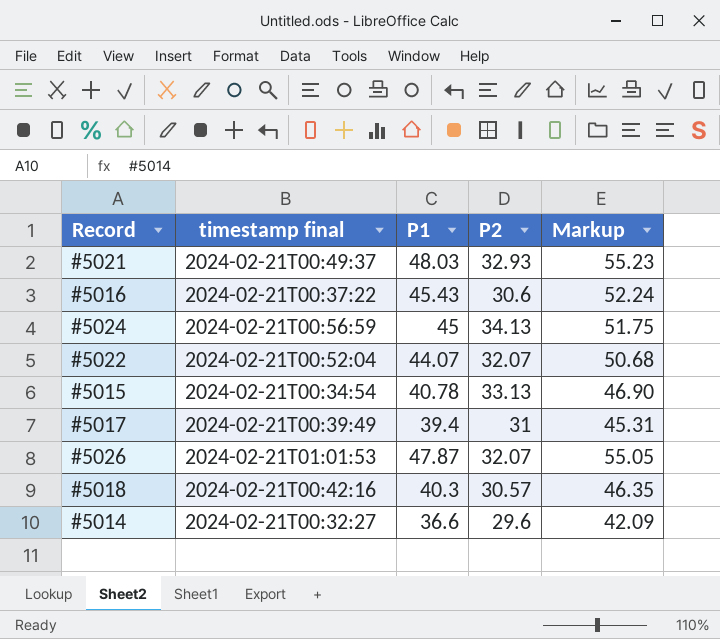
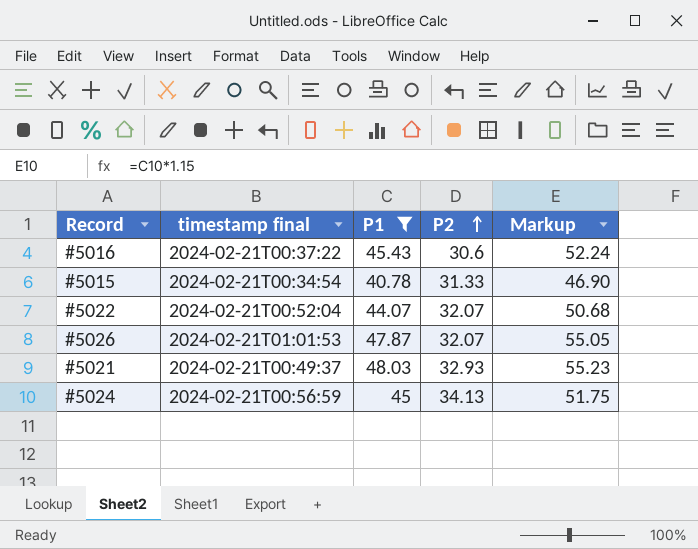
filter: none -> P1 >= 40.78
row order: none -> P2 ascending
#5015 | P2: 33.13 -> 31.33

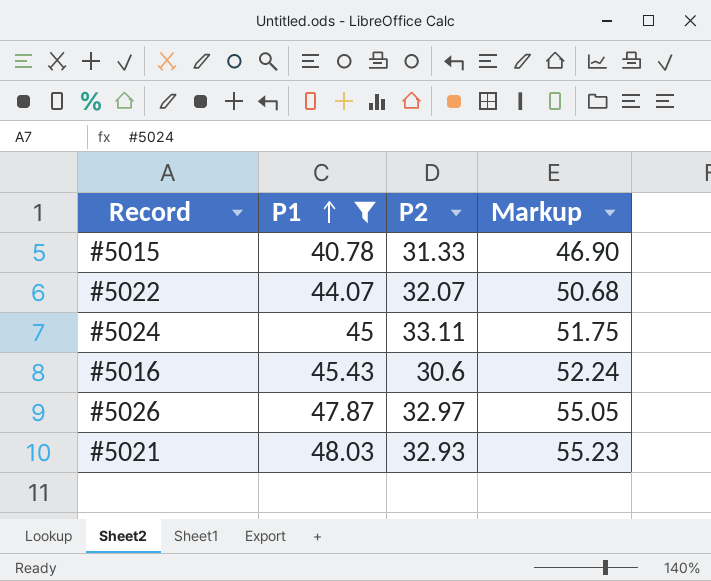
row order: P2 ascending -> P1 ascending
column timestamp final | position: 2 -> none
#5024 | P2: 34.13 -> 33.11
#5026 | P2: 32.07 -> 32.97

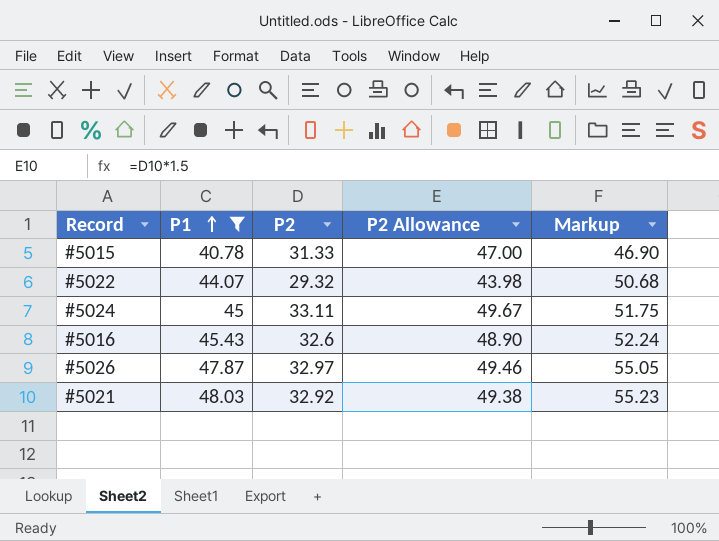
column P2 Allowance | formula: none -> [P2] * 1.5
#5022 | P2: 32.07 -> 29.32
#5016 | P2: 30.6 -> 32.6
#5021 | P2: 32.93 -> 32.92

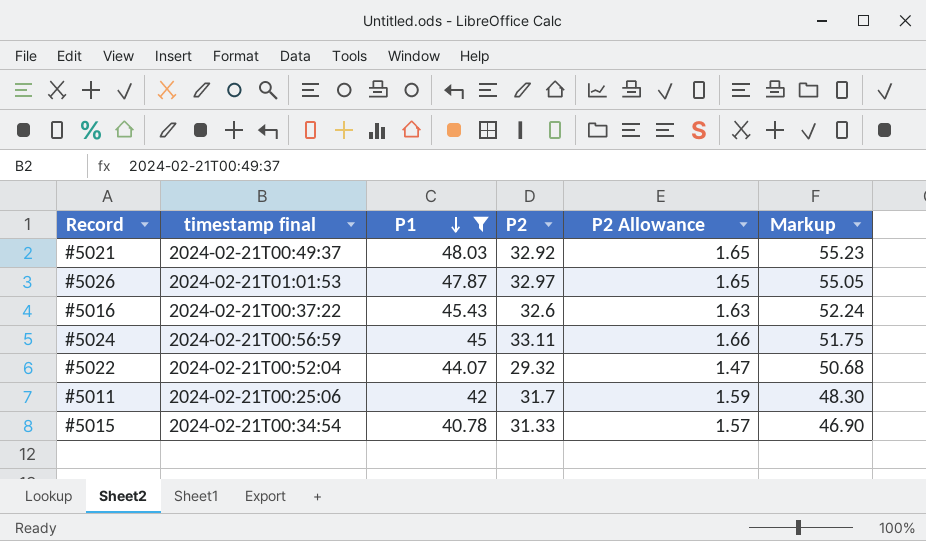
row order: P1 ascending -> P1 descending
column timestamp final | position: none -> 2
column P2 Allowance | formula: [P2] * 1.5 -> [P2] * 0.05
row #5011: none -> 2024-02-21T00:25:06 | 42 | 31.7 | 1.59 | 48.30

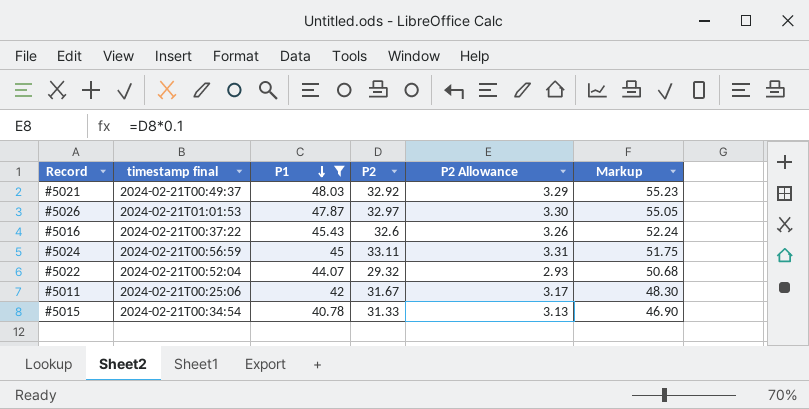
column P2 Allowance | formula: [P2] * 0.05 -> [P2] * 0.1
#5011 | P2: 31.7 -> 31.67

